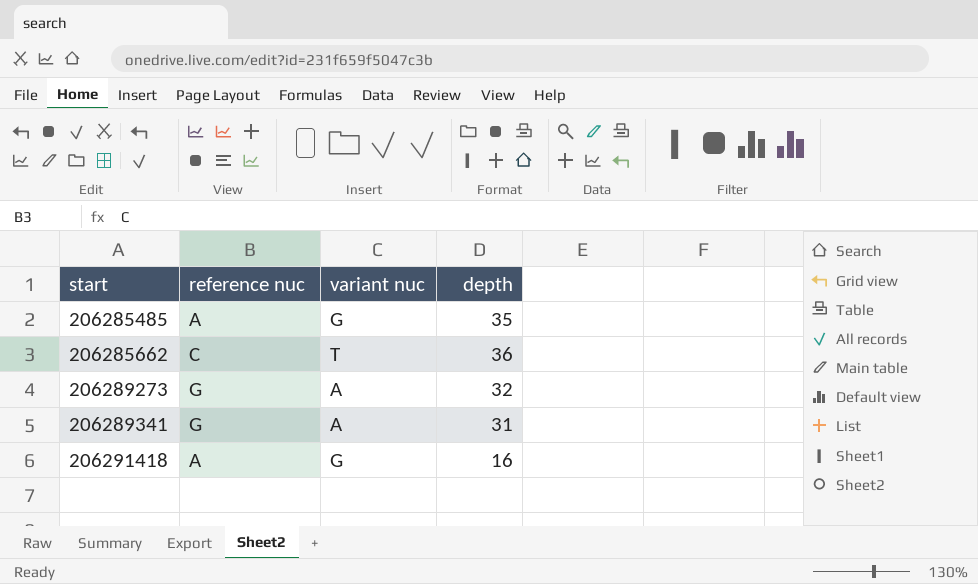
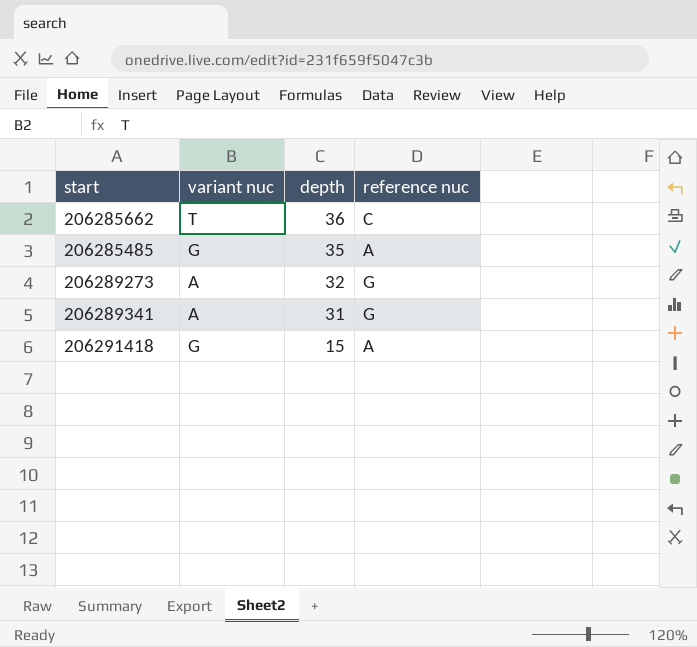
row order: start ascending -> depth descending
column reference nuc | position: 2 -> 4
206291418 | depth: 16 -> 15

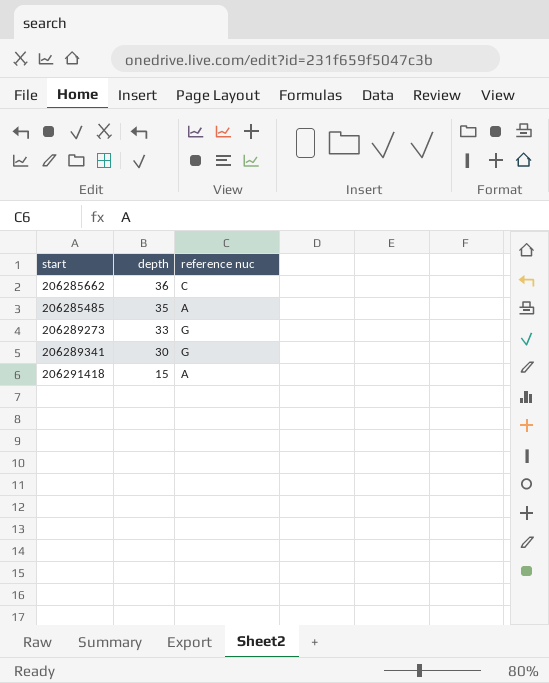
column variant nuc | position: 2 -> none
206289273 | depth: 32 -> 33
206289341 | depth: 31 -> 30

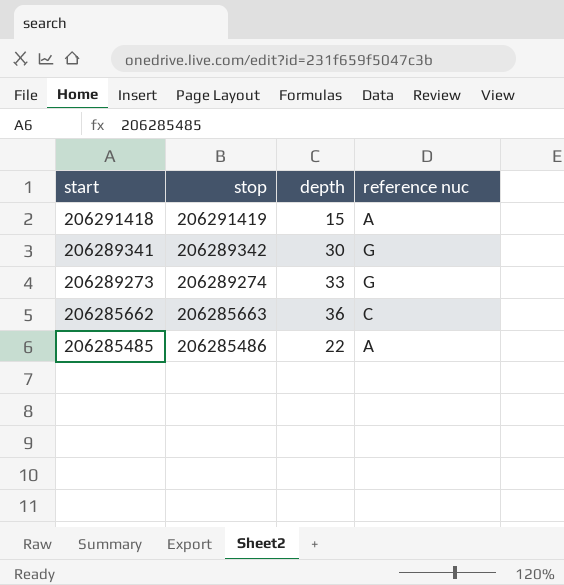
row order: depth descending -> start descending
column stop | position: none -> 2
206285485 | depth: 35 -> 22

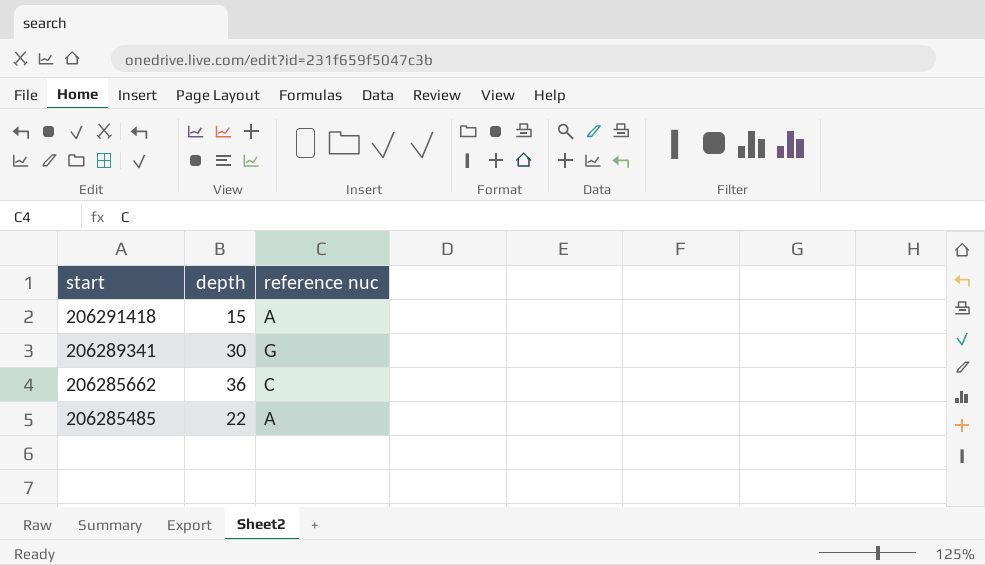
column stop | position: 2 -> none
row 206289273: 206289274 | 33 | G -> none

